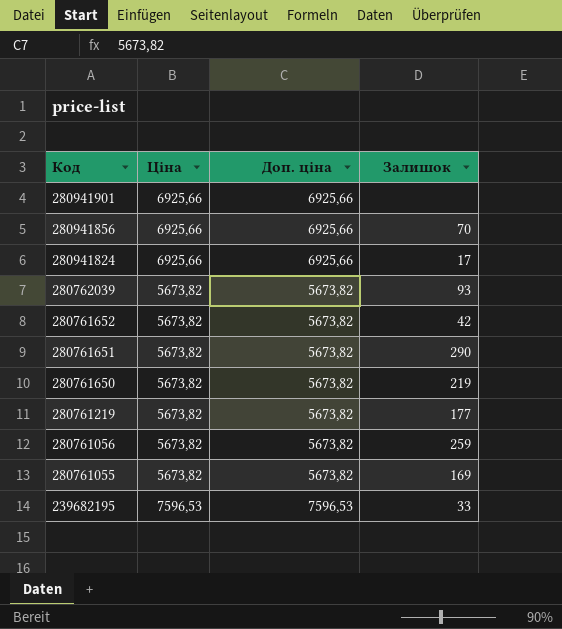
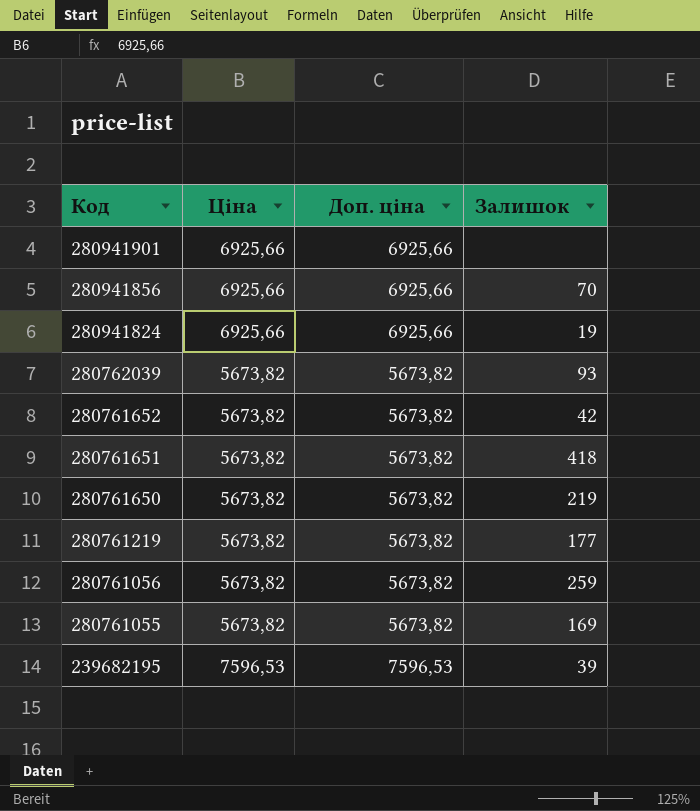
280941824 | Залишок: 17 -> 19
280761651 | Залишок: 290 -> 418
239682195 | Залишок: 33 -> 39

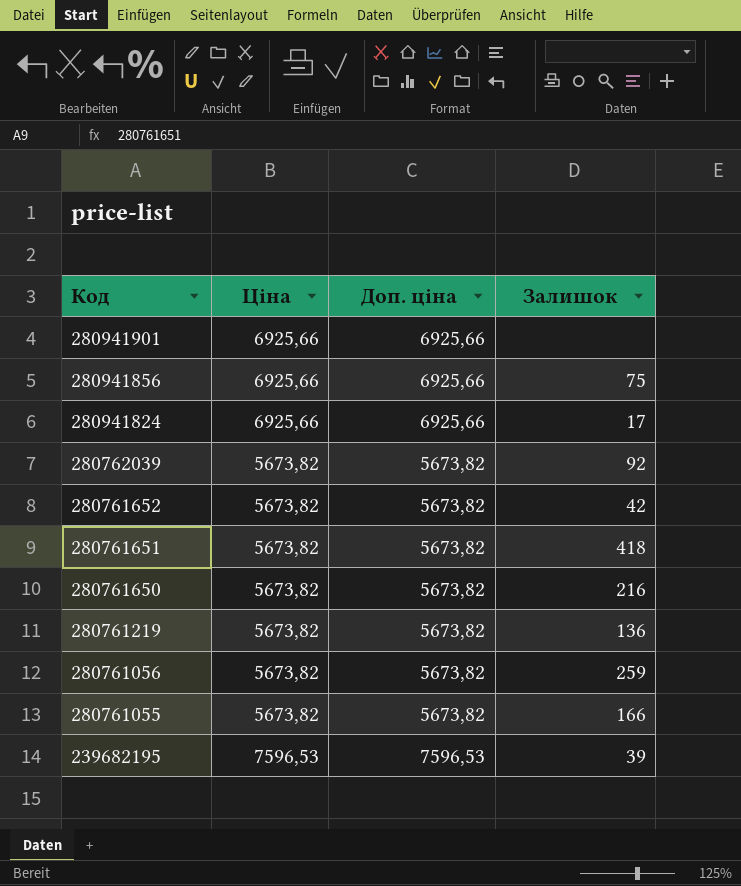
280941856 | Залишок: 70 -> 75
280941824 | Залишок: 19 -> 17
280762039 | Залишок: 93 -> 92
280761650 | Залишок: 219 -> 216
280761219 | Залишок: 177 -> 136
280761055 | Залишок: 169 -> 166

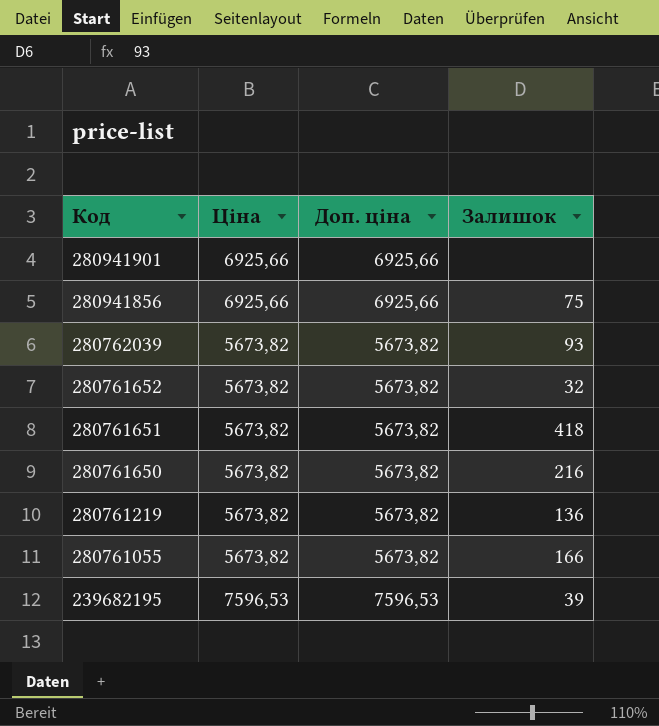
row 280941824: 6925,66 | 6925,66 | 17 -> none
row 280761056: 5673,82 | 5673,82 | 259 -> none
280762039 | Залишок: 92 -> 93
280761652 | Залишок: 42 -> 32

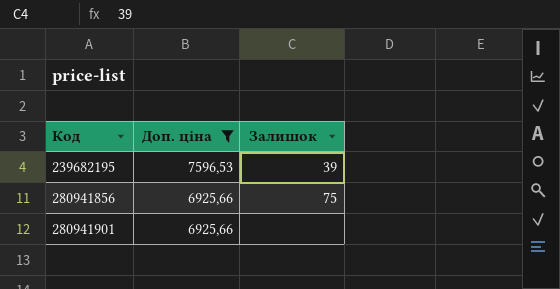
filter: none -> Доп. ціна != 5673,82
row order: Код descending -> Код ascending
column Ціна | position: 2 -> none

